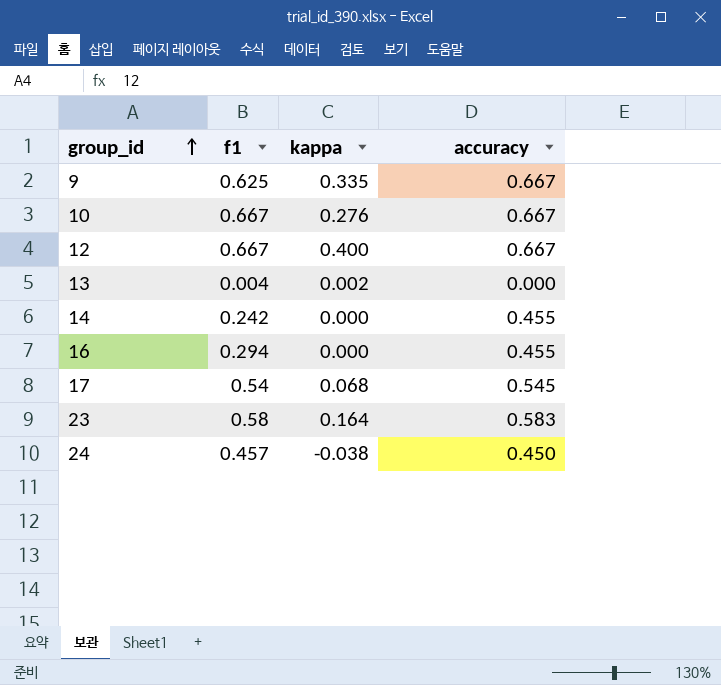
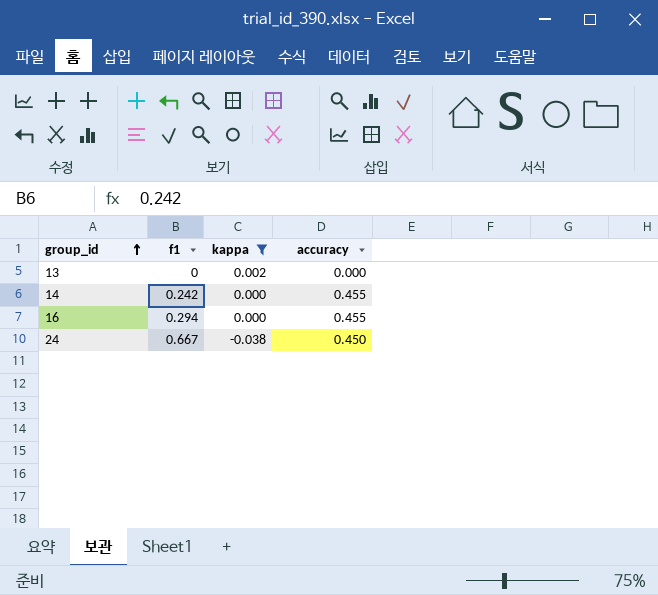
filter: none -> kappa <= 0.002
13 | f1: 0.004 -> 0
24 | f1: 0.457 -> 0.667

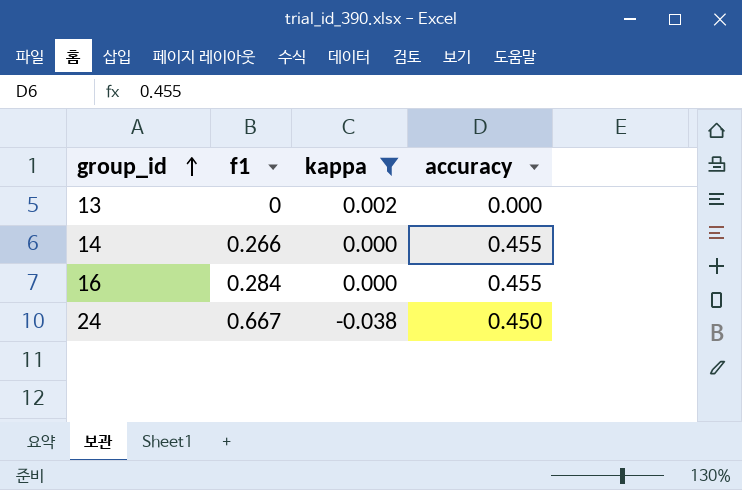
14 | f1: 0.242 -> 0.266
16 | f1: 0.294 -> 0.284

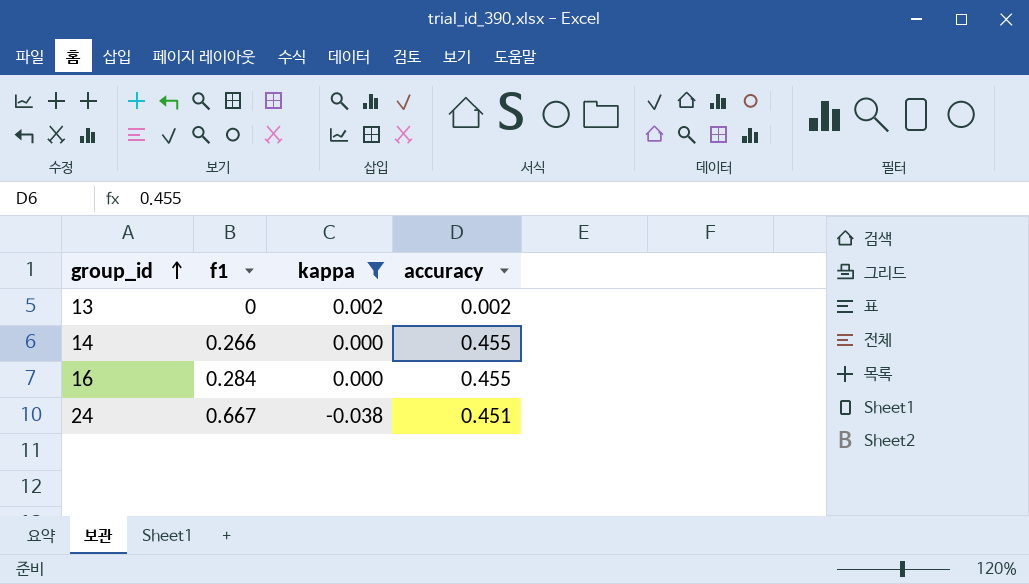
13 | accuracy: 0.000 -> 0.002
24 | accuracy: 0.450 -> 0.451

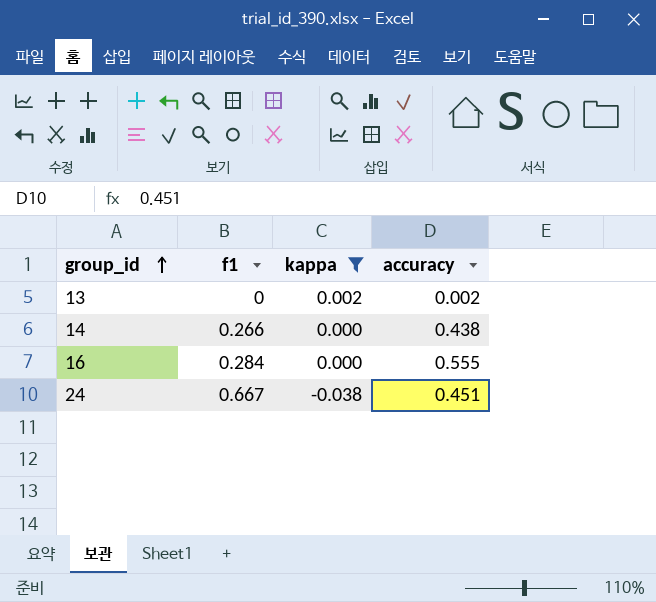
14 | accuracy: 0.455 -> 0.438
16 | accuracy: 0.455 -> 0.555

